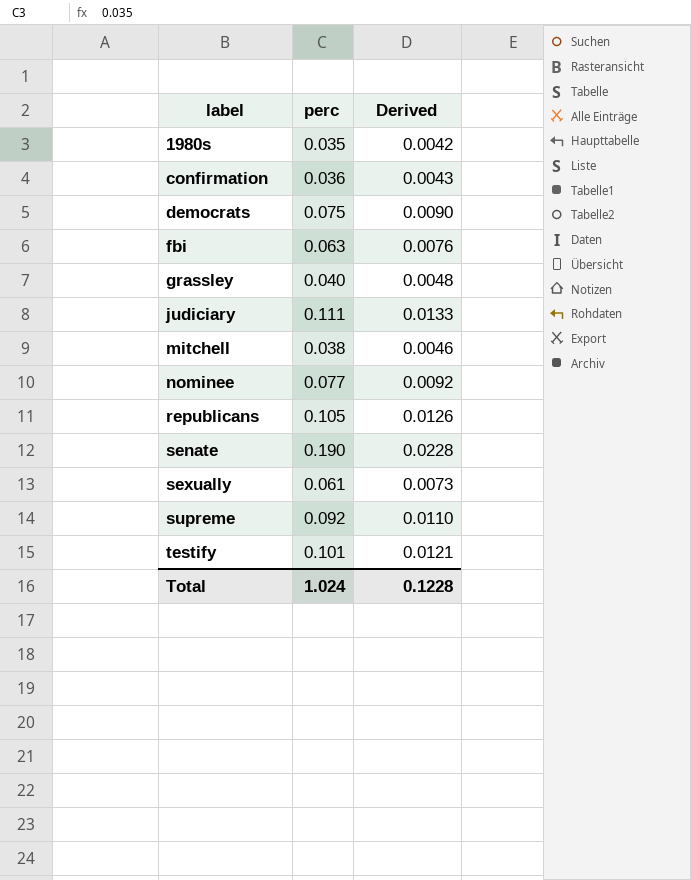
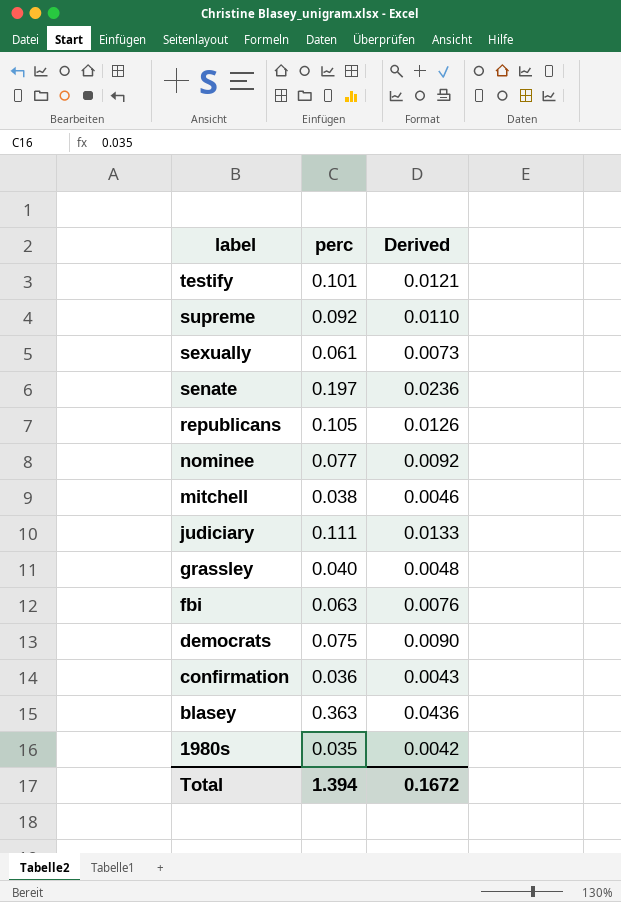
row order: label ascending -> label descending
senate | perc: 0.190 -> 0.197
senate | Derived: 0.0228 -> 0.0236
row blasey: none -> 0.363 | 0.0436
Total | perc: 1.024 -> 1.394
Total | Derived: 0.1228 -> 0.1672

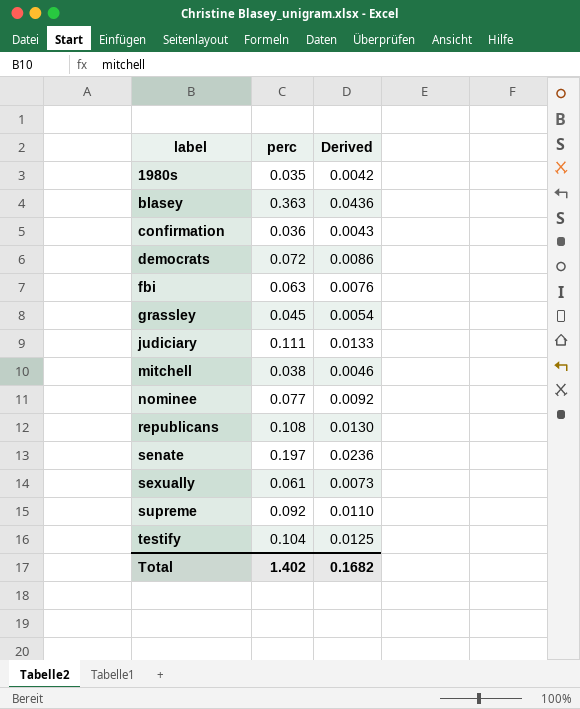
row order: label descending -> label ascending
democrats | perc: 0.075 -> 0.072
democrats | Derived: 0.0090 -> 0.0086
grassley | perc: 0.040 -> 0.045
grassley | Derived: 0.0048 -> 0.0054
republicans | perc: 0.105 -> 0.108
republicans | Derived: 0.0126 -> 0.0130
testify | perc: 0.101 -> 0.104
testify | Derived: 0.0121 -> 0.0125
Total | perc: 1.394 -> 1.402
Total | Derived: 0.1672 -> 0.1682

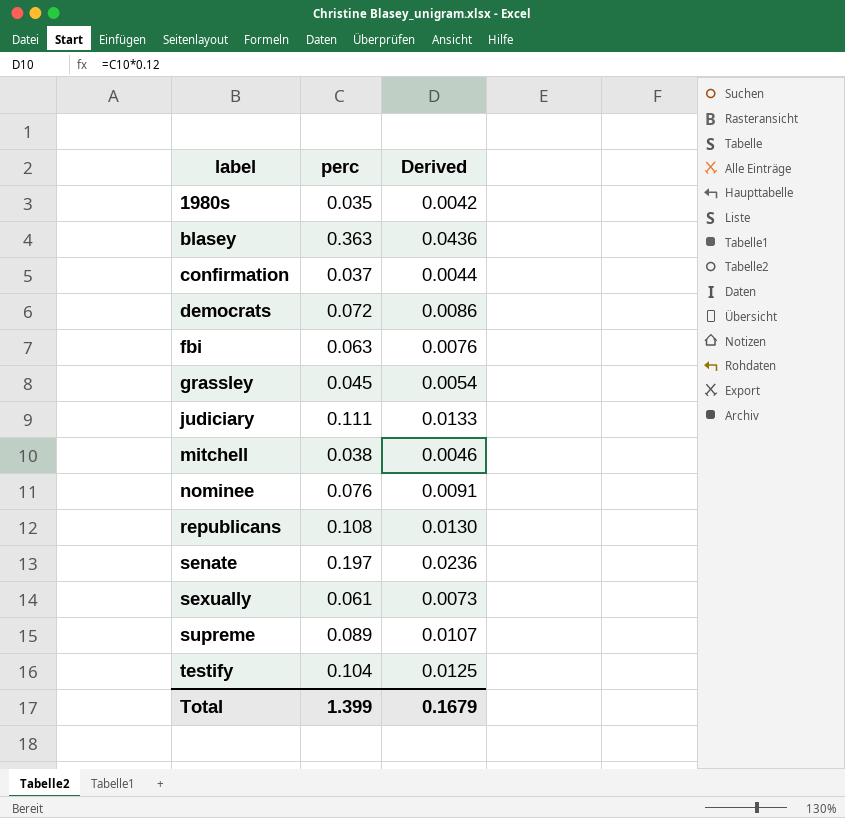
confirmation | perc: 0.036 -> 0.037
confirmation | Derived: 0.0043 -> 0.0044
nominee | perc: 0.077 -> 0.076
nominee | Derived: 0.0092 -> 0.0091
supreme | perc: 0.092 -> 0.089
supreme | Derived: 0.0110 -> 0.0107
Total | perc: 1.402 -> 1.399
Total | Derived: 0.1682 -> 0.1679

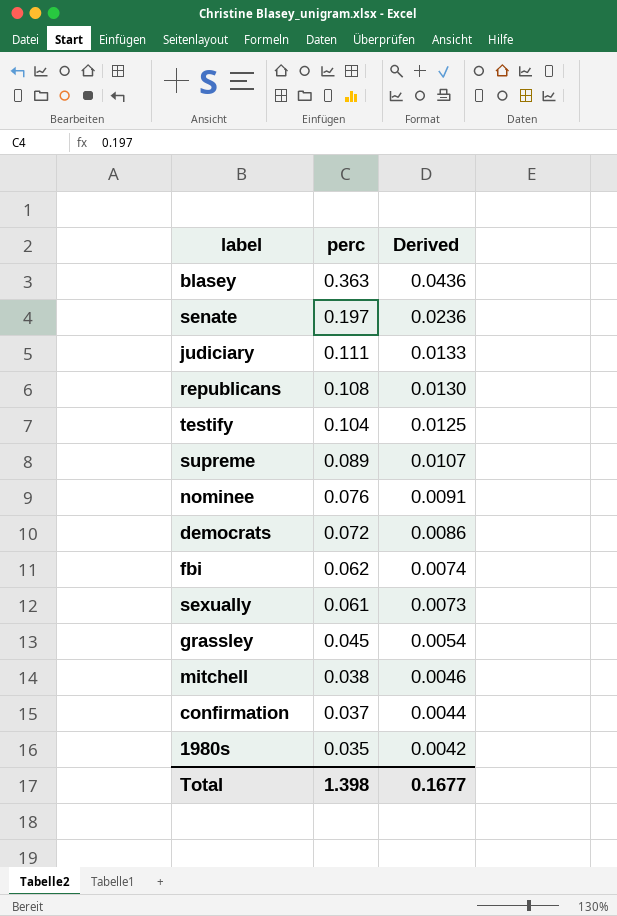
row order: label ascending -> perc descending
fbi | perc: 0.063 -> 0.062
fbi | Derived: 0.0076 -> 0.0074
Total | perc: 1.399 -> 1.398
Total | Derived: 0.1679 -> 0.1677

